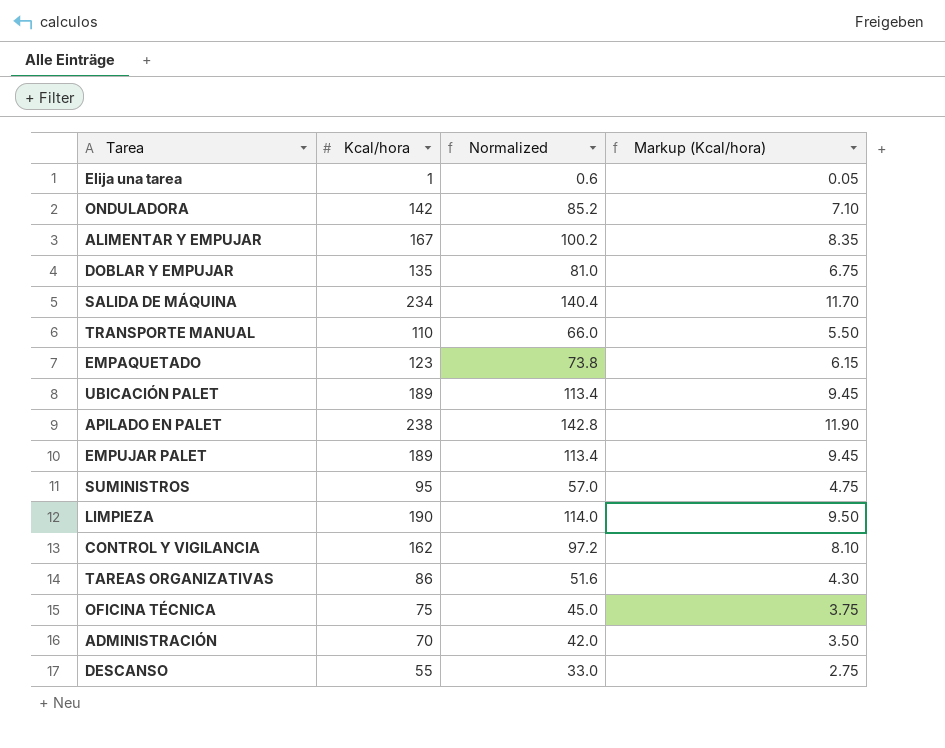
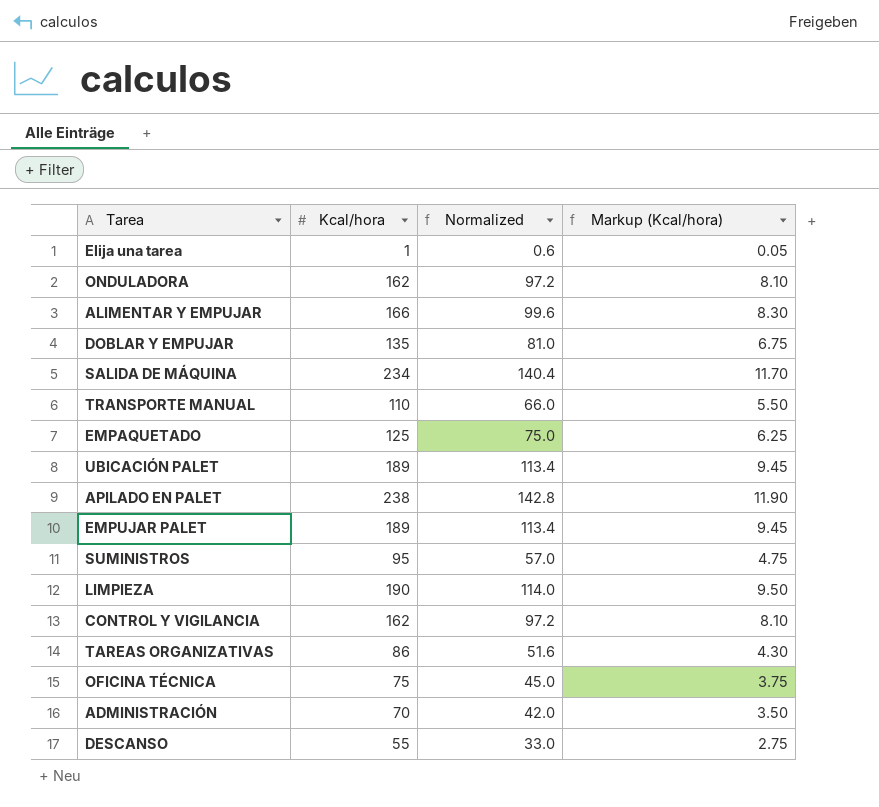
ONDULADORA | Kcal/hora: 142 -> 162
ONDULADORA | Normalized: 85.2 -> 97.2
ONDULADORA | Markup (Kcal/hora): 7.10 -> 8.10
ALIMENTAR Y EMPUJAR | Kcal/hora: 167 -> 166
ALIMENTAR Y EMPUJAR | Normalized: 100.2 -> 99.6
ALIMENTAR Y EMPUJAR | Markup (Kcal/hora): 8.35 -> 8.30
EMPAQUETADO | Kcal/hora: 123 -> 125
EMPAQUETADO | Normalized: 73.8 -> 75.0
EMPAQUETADO | Markup (Kcal/hora): 6.15 -> 6.25

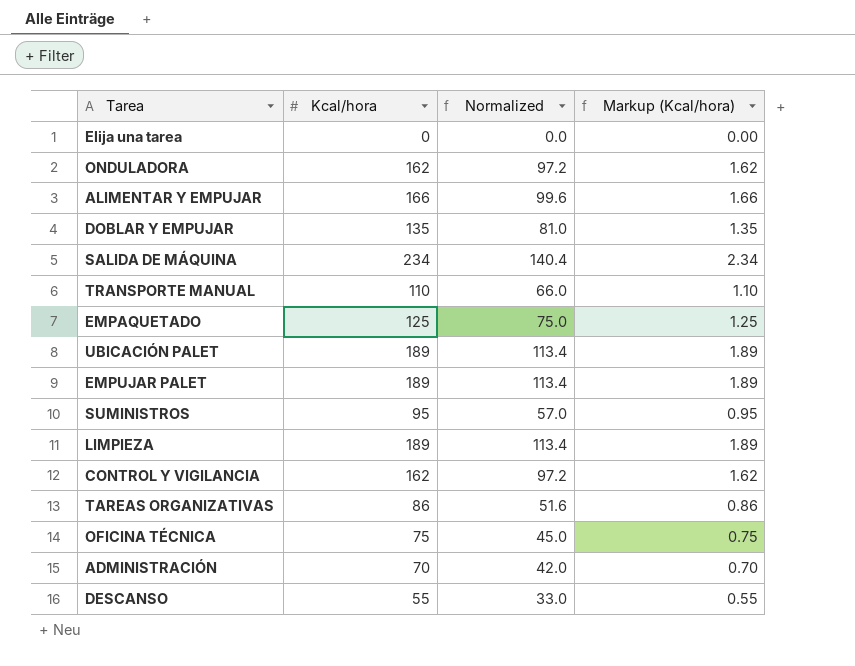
column Markup (Kcal/hora) | formula: [Kcal/hora] * 0.05 -> [Kcal/hora] * 0.01
row APILADO EN PALET: 238 | 142.8 | 11.90 -> none
Elija una tarea | Kcal/hora: 1 -> 0
Elija una tarea | Normalized: 0.6 -> 0.0
LIMPIEZA | Kcal/hora: 190 -> 189
LIMPIEZA | Normalized: 114.0 -> 113.4

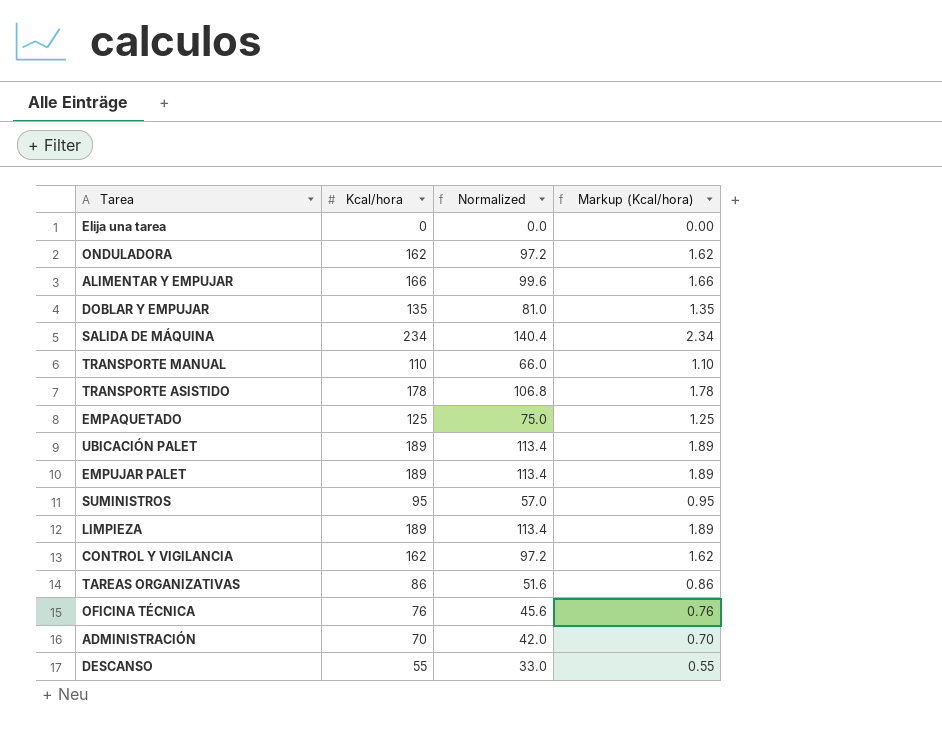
row TRANSPORTE ASISTIDO: none -> 178 | 106.8 | 1.78
OFICINA TÉCNICA | Kcal/hora: 75 -> 76
OFICINA TÉCNICA | Normalized: 45.0 -> 45.6
OFICINA TÉCNICA | Markup (Kcal/hora): 0.75 -> 0.76

